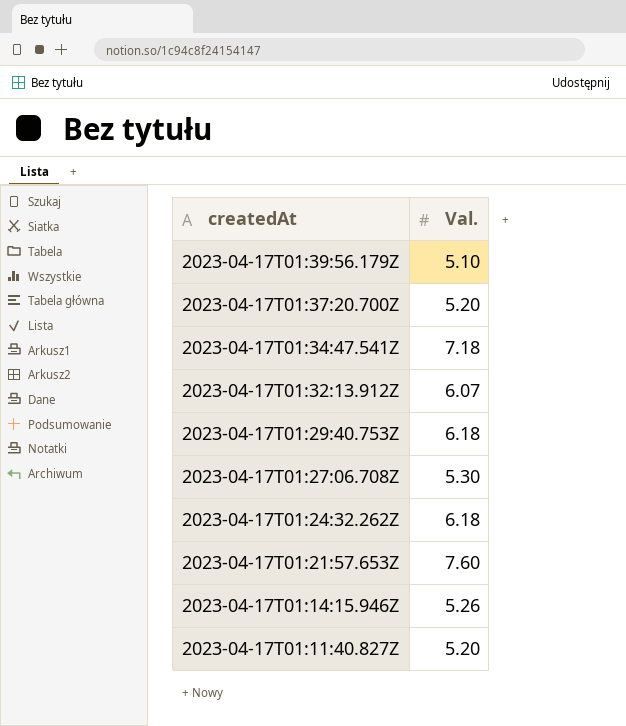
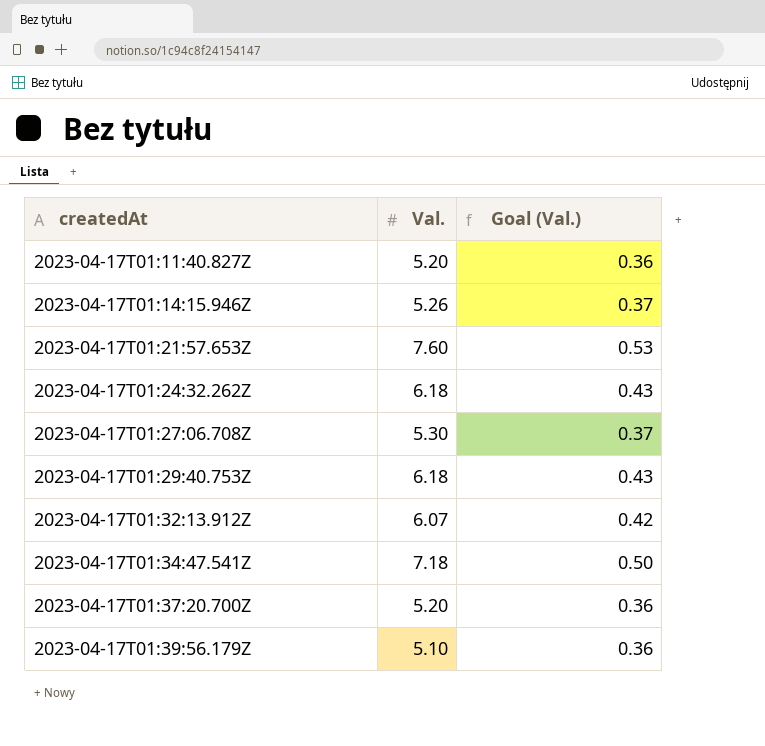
row order: createdAt descending -> createdAt ascending
column Goal (Val.) | formula: none -> [Val.] * 0.07

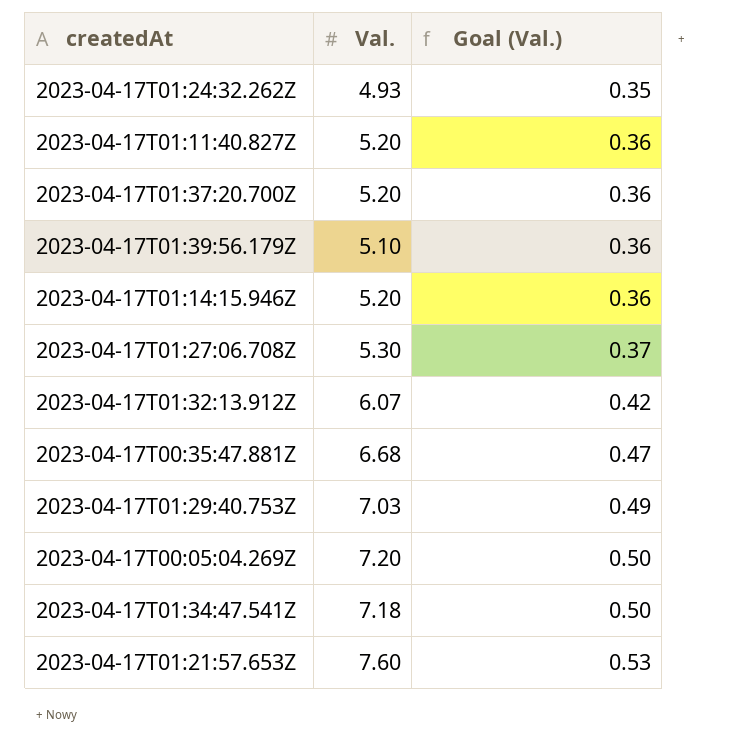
row order: createdAt ascending -> Goal (Val.) ascending
2023-04-17T01:24:32.262Z | Val.: 6.18 -> 4.93
2023-04-17T01:24:32.262Z | Goal (Val.): 0.43 -> 0.35
2023-04-17T01:14:15.946Z | Val.: 5.26 -> 5.20
2023-04-17T01:14:15.946Z | Goal (Val.): 0.37 -> 0.36
row 2023-04-17T00:35:47.881Z: none -> 6.68 | 0.47
2023-04-17T01:29:40.753Z | Val.: 6.18 -> 7.03
2023-04-17T01:29:40.753Z | Goal (Val.): 0.43 -> 0.49
row 2023-04-17T00:05:04.269Z: none -> 7.20 | 0.50

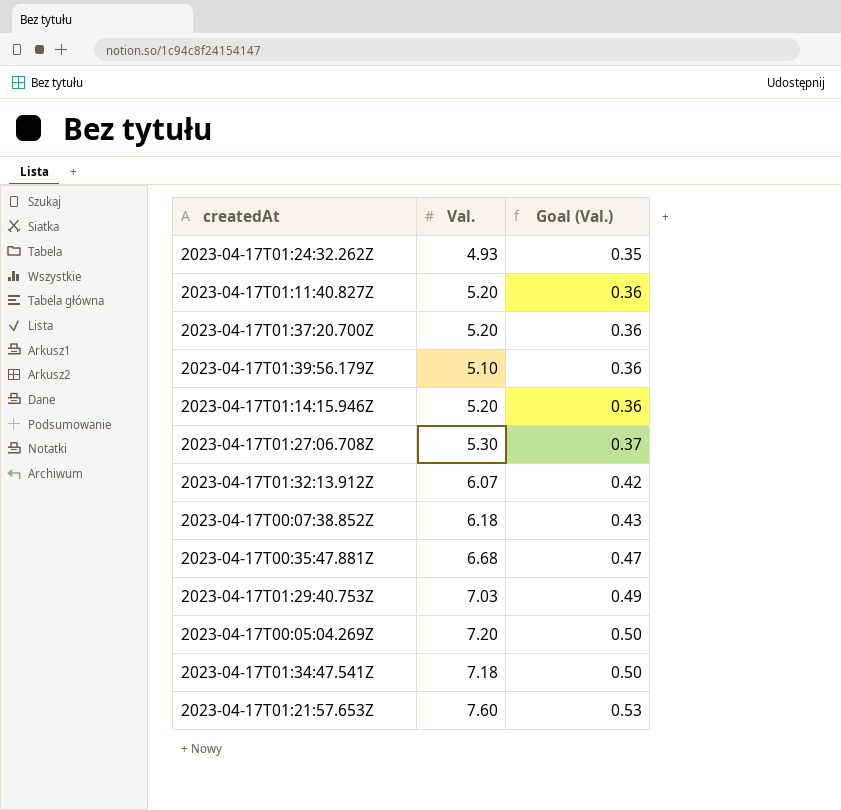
row 2023-04-17T00:07:38.852Z: none -> 6.18 | 0.43

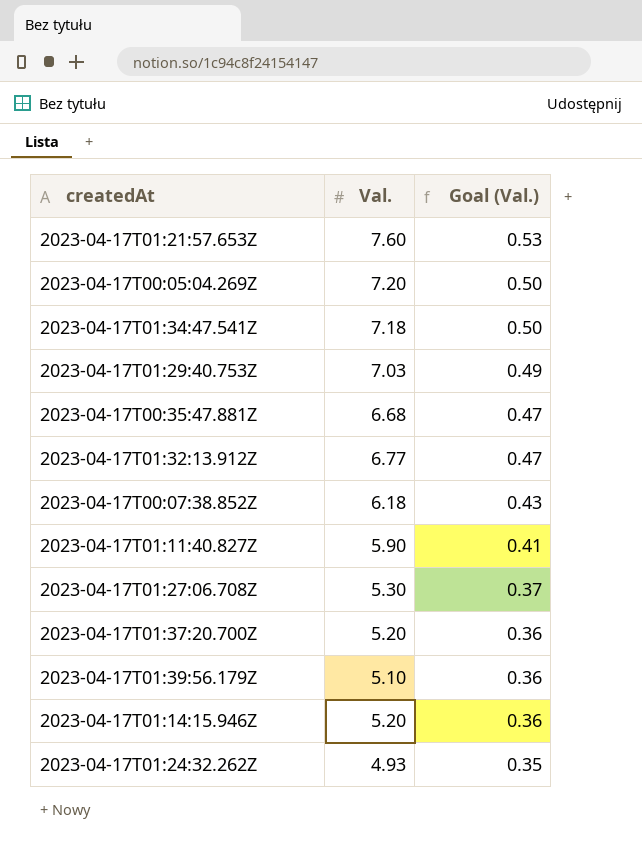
row order: Goal (Val.) ascending -> Goal (Val.) descending
2023-04-17T01:32:13.912Z | Val.: 6.07 -> 6.77
2023-04-17T01:32:13.912Z | Goal (Val.): 0.42 -> 0.47
2023-04-17T01:11:40.827Z | Val.: 5.20 -> 5.90
2023-04-17T01:11:40.827Z | Goal (Val.): 0.36 -> 0.41

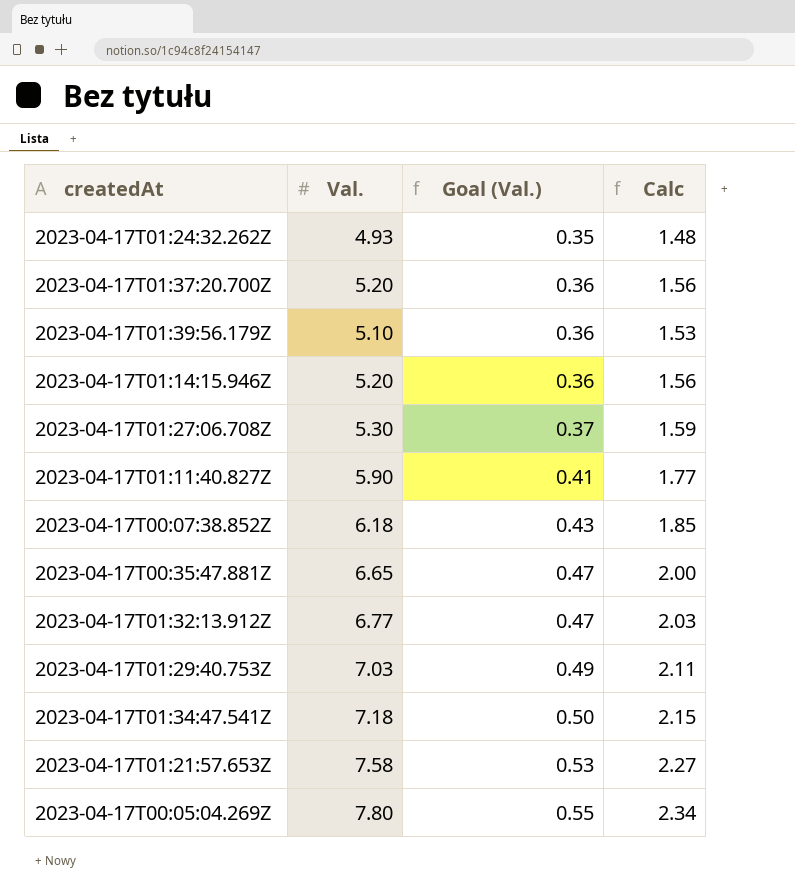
row order: Goal (Val.) descending -> Goal (Val.) ascending
column Calc | formula: none -> [Val.] * 0.3
2023-04-17T00:35:47.881Z | Val.: 6.68 -> 6.65
2023-04-17T01:21:57.653Z | Val.: 7.60 -> 7.58
2023-04-17T00:05:04.269Z | Val.: 7.20 -> 7.80
2023-04-17T00:05:04.269Z | Goal (Val.): 0.50 -> 0.55

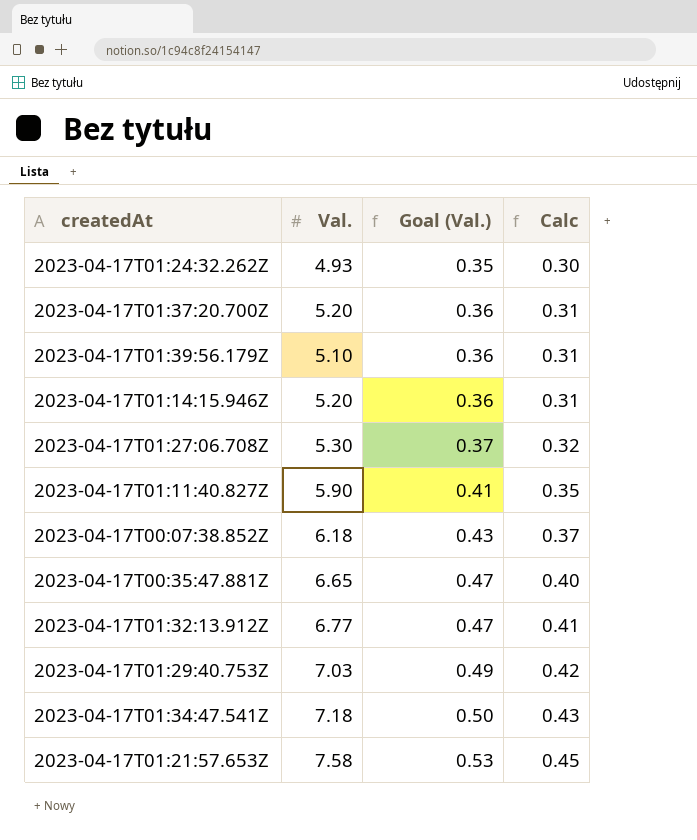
column Calc | formula: [Val.] * 0.3 -> [Val.] * 0.06
row 2023-04-17T00:05:04.269Z: 7.80 | 0.55 | 2.34 -> none

